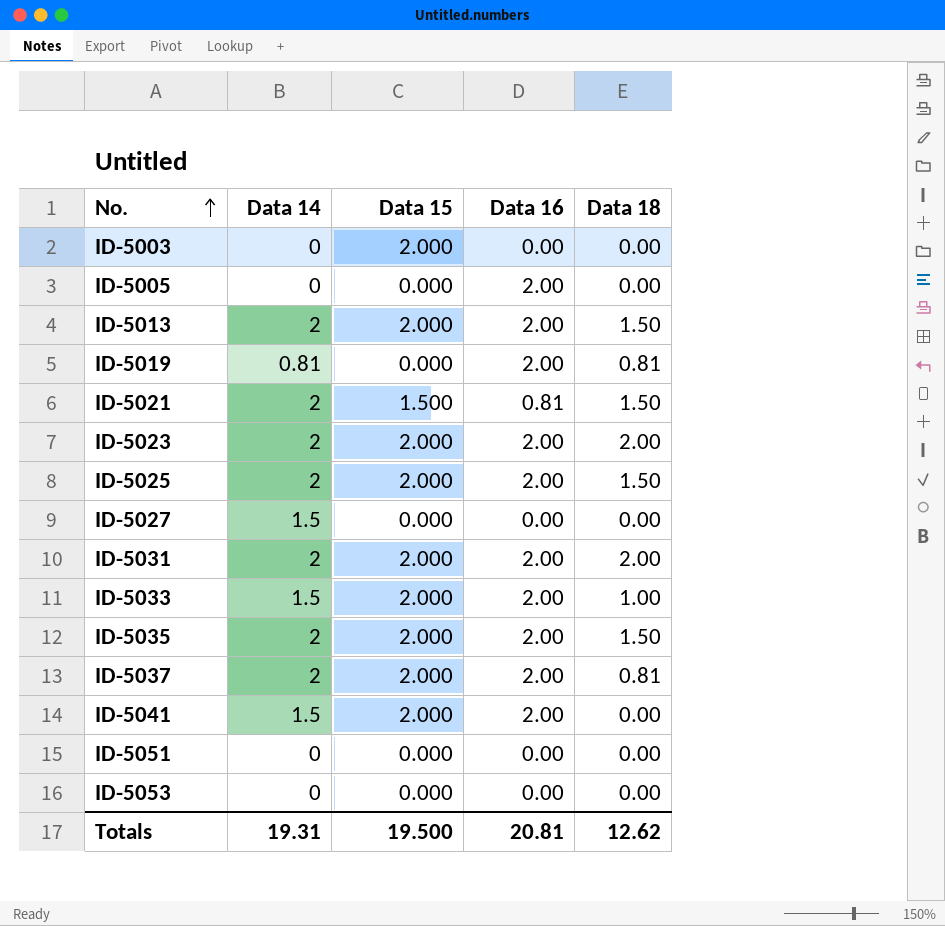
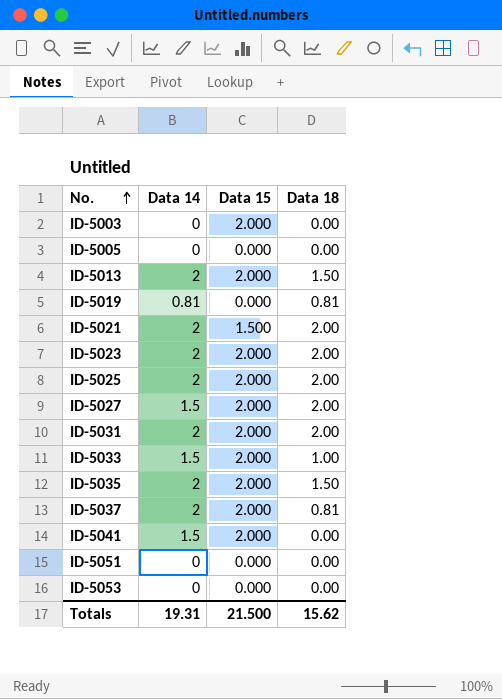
column Data 16 | position: 4 -> none
ID-5021 | Data 18: 1.50 -> 2.00
ID-5025 | Data 18: 1.50 -> 2.00
ID-5027 | Data 15: 0.000 -> 2.000
ID-5027 | Data 18: 0.00 -> 2.00
Totals | Data 15: 19.500 -> 21.500
Totals | Data 18: 12.62 -> 15.62

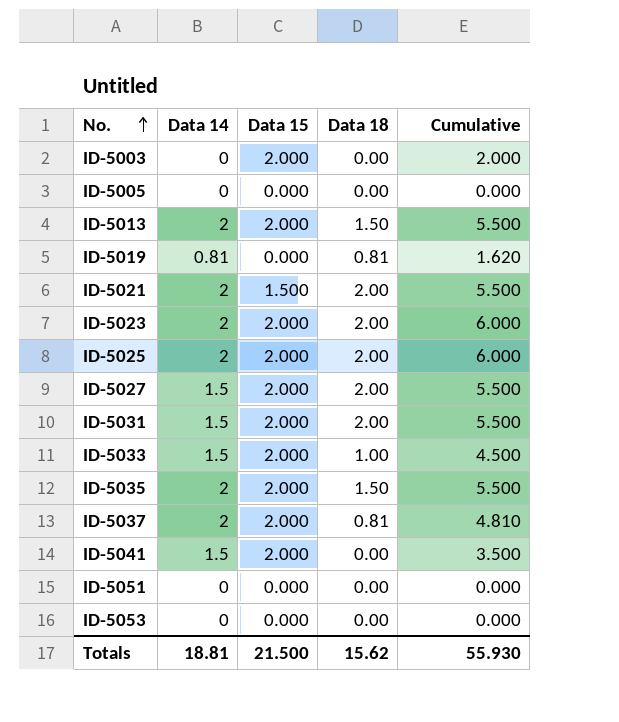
column Cumulative | formula: none -> [Data 14] + [Data 15] + [Data 18]
ID-5031 | Data 14: 2 -> 1.5
Totals | Data 14: 19.31 -> 18.81

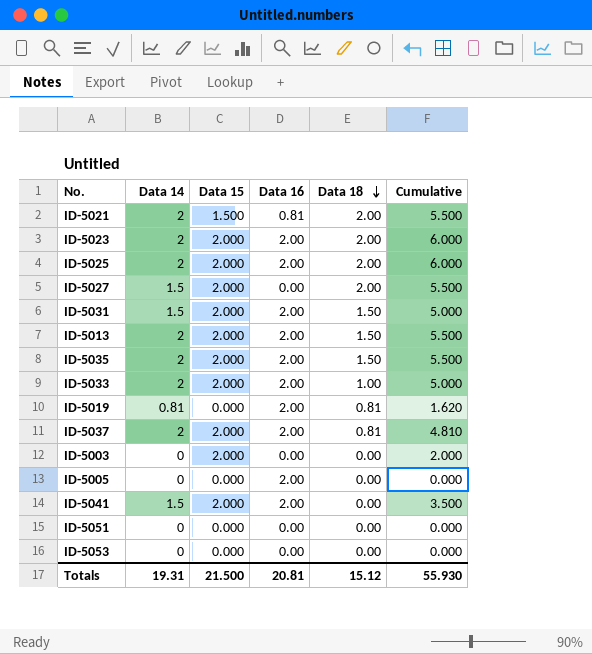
row order: No. ascending -> Data 18 descending
column Data 16 | position: none -> 4
ID-5031 | Data 18: 2.00 -> 1.50
ID-5031 | Cumulative: 5.500 -> 5.000
ID-5033 | Data 14: 1.5 -> 2
ID-5033 | Cumulative: 4.500 -> 5.000
Totals | Data 14: 18.81 -> 19.31
Totals | Data 18: 15.62 -> 15.12

